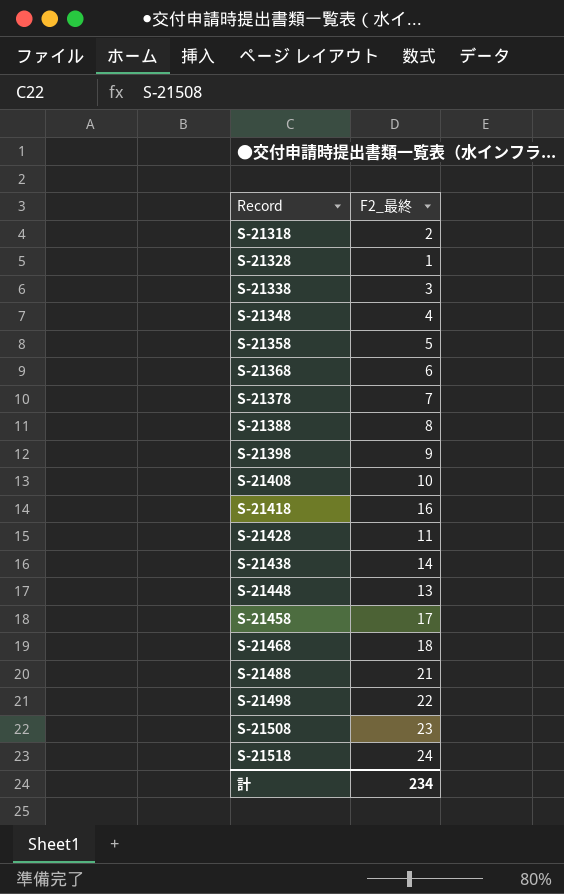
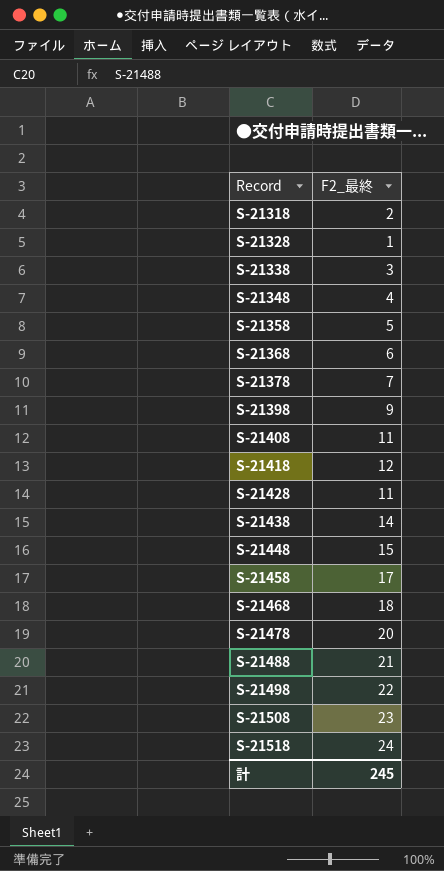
row S-21388: 8 -> none
S-21408 | F2_最終: 10 -> 11
S-21418 | F2_最終: 16 -> 12
S-21448 | F2_最終: 13 -> 15
row S-21478: none -> 20
計 | F2_最終: 234 -> 245

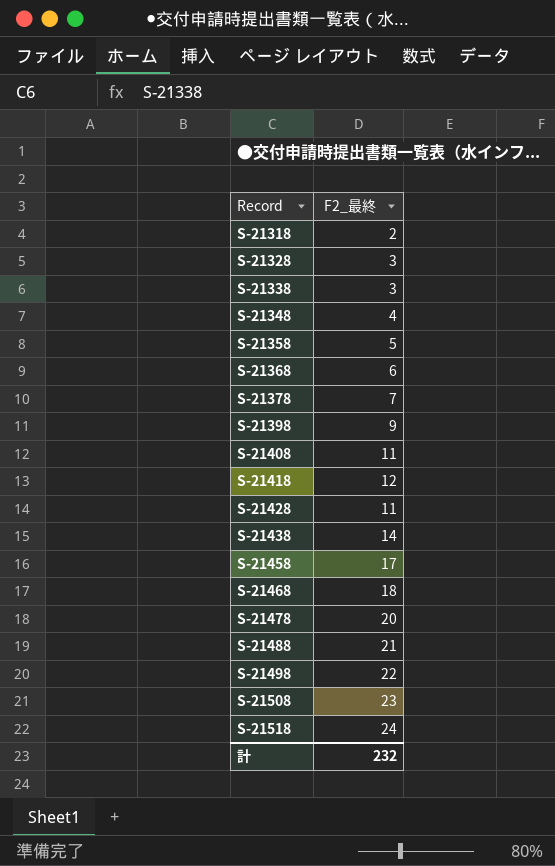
row S-21448: 15 -> none
S-21328 | F2_最終: 1 -> 3
計 | F2_最終: 245 -> 232

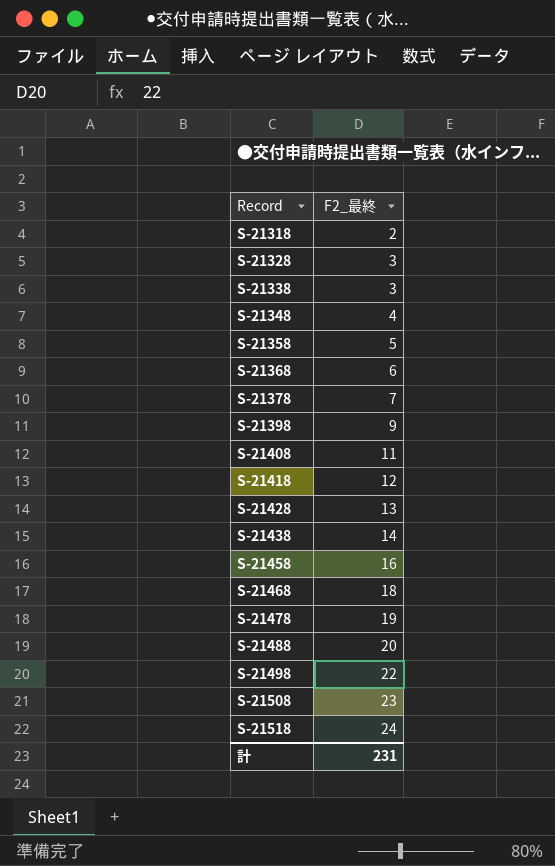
S-21428 | F2_最終: 11 -> 13
S-21458 | F2_最終: 17 -> 16
S-21478 | F2_最終: 20 -> 19
S-21488 | F2_最終: 21 -> 20
計 | F2_最終: 232 -> 231

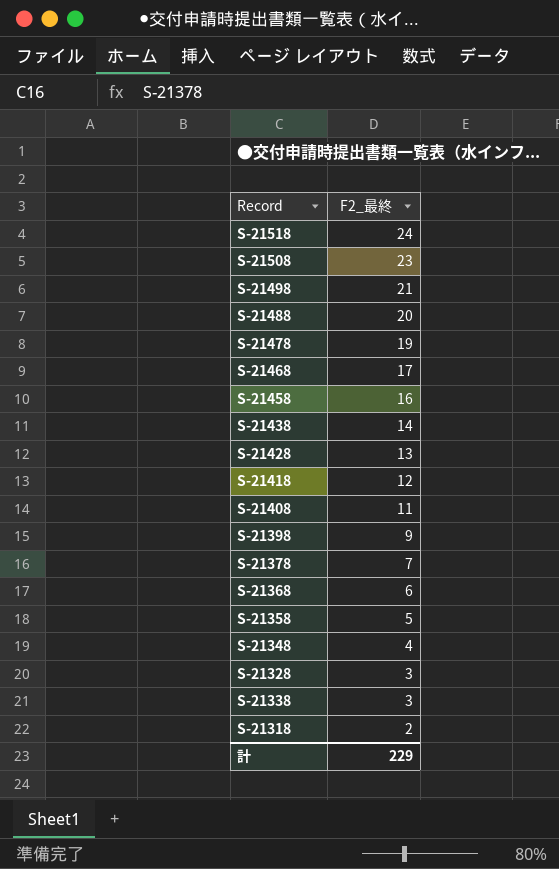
row order: Record ascending -> F2_最終 descending
S-21498 | F2_最終: 22 -> 21
S-21468 | F2_最終: 18 -> 17
計 | F2_最終: 231 -> 229

